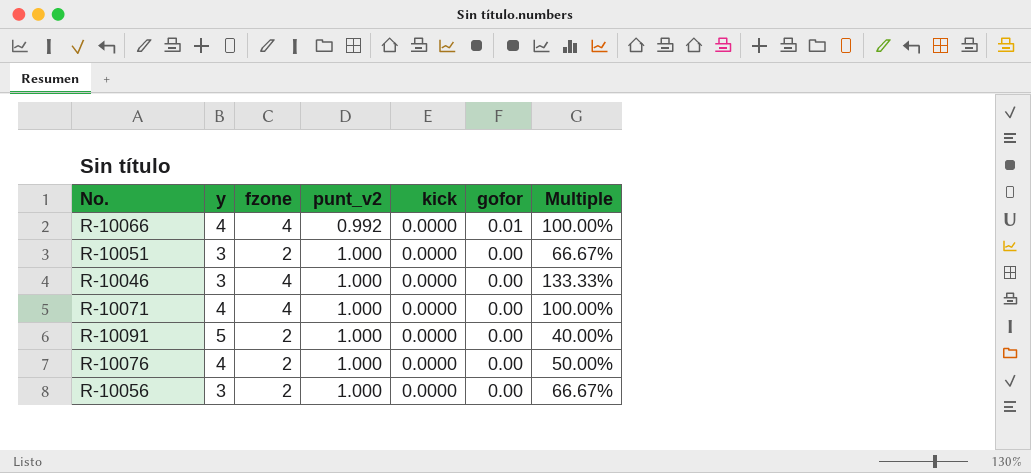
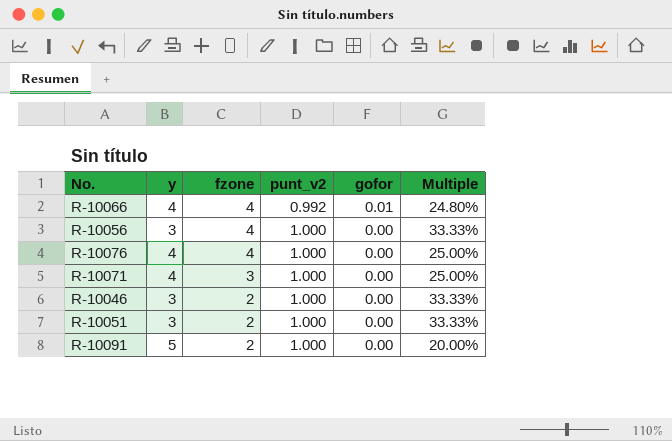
row order: punt_v2 ascending -> fzone descending
column kick | position: 5 -> none
column Multiple | formula: [fzone] / [y] -> [punt_v2] / [y]
R-10056 | fzone: 2 -> 4
R-10076 | fzone: 2 -> 4
R-10071 | fzone: 4 -> 3
R-10046 | fzone: 4 -> 2

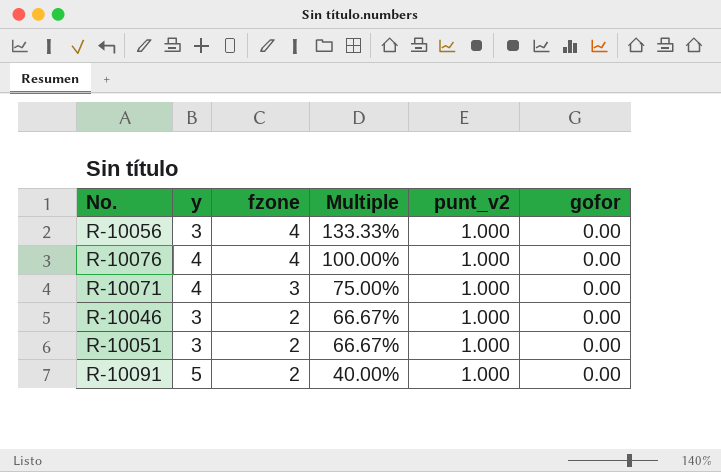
column Multiple | formula: [punt_v2] / [y] -> [fzone] / [y]
column Multiple | position: 6 -> 4
row R-10066: 4 | 4 | 0.992 | 0.01 | 24.80% -> none

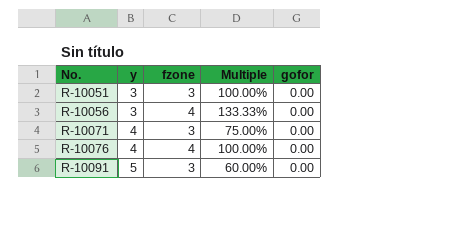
row order: fzone descending -> No. ascending
column punt_v2 | position: 5 -> none
row R-10046: 3 | 2 | 66.67% | 1.000 | 0.00 -> none
R-10051 | fzone: 2 -> 3
R-10051 | Multiple: 66.67% -> 100.00%
R-10091 | fzone: 2 -> 3
R-10091 | Multiple: 40.00% -> 60.00%

